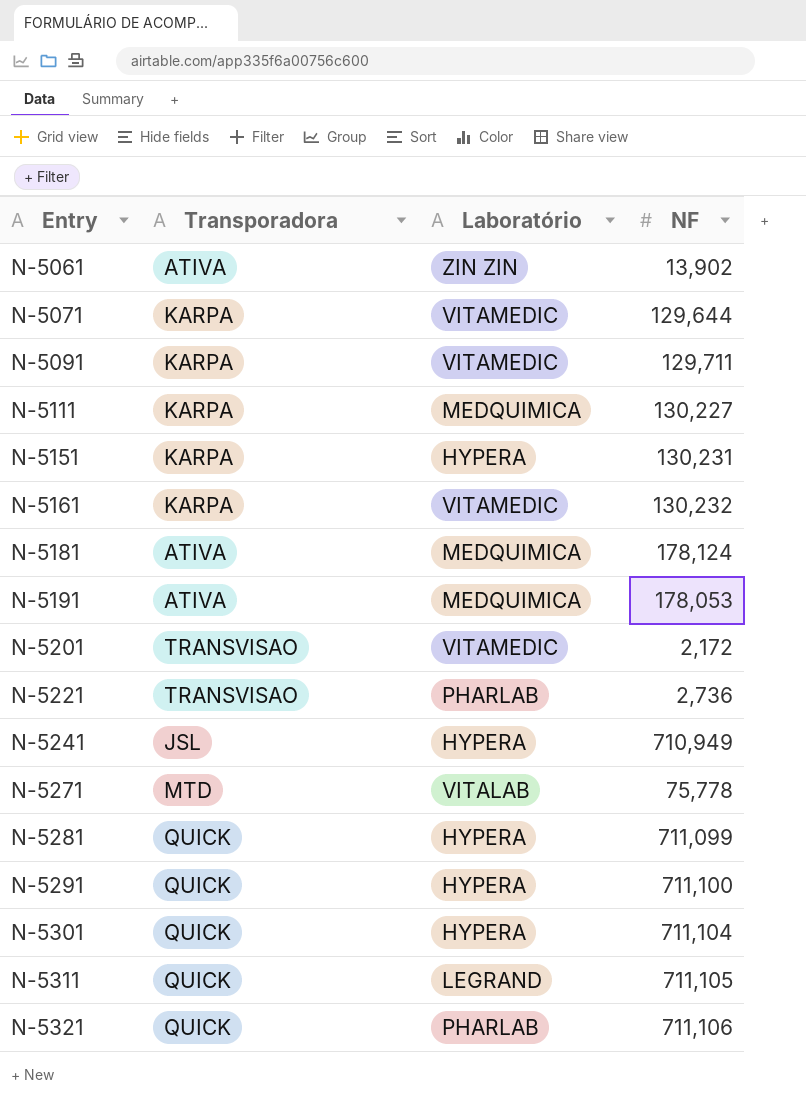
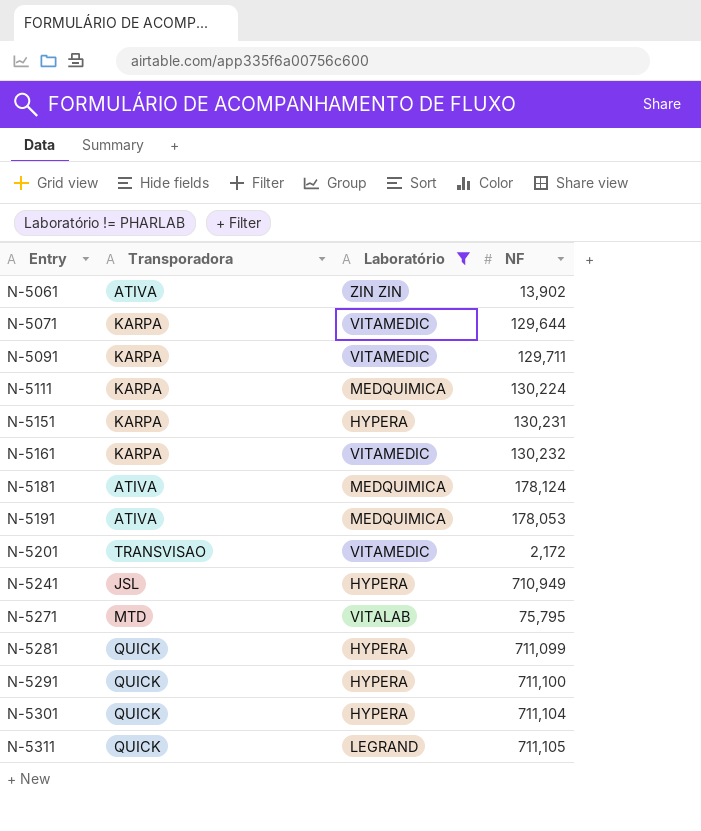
filter: none -> Laboratório != PHARLAB
N-5111 | NF: 130,227 -> 130,224
N-5271 | NF: 75,778 -> 75,795

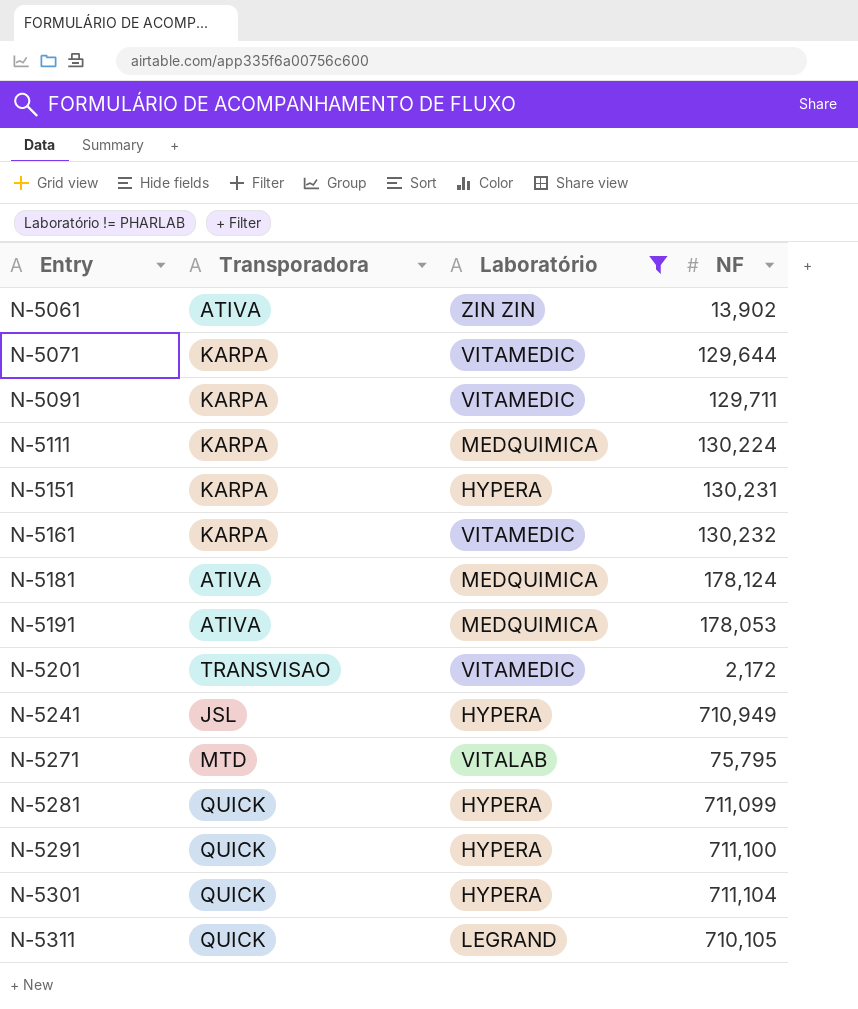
N-5311 | NF: 711,105 -> 710,105

